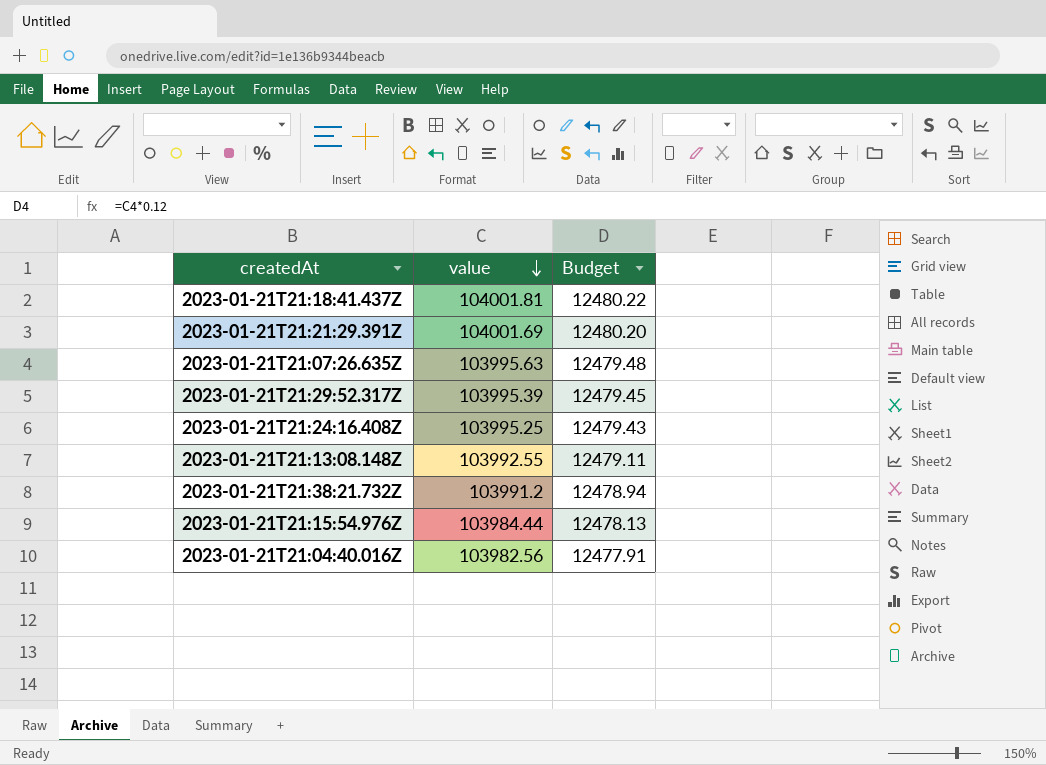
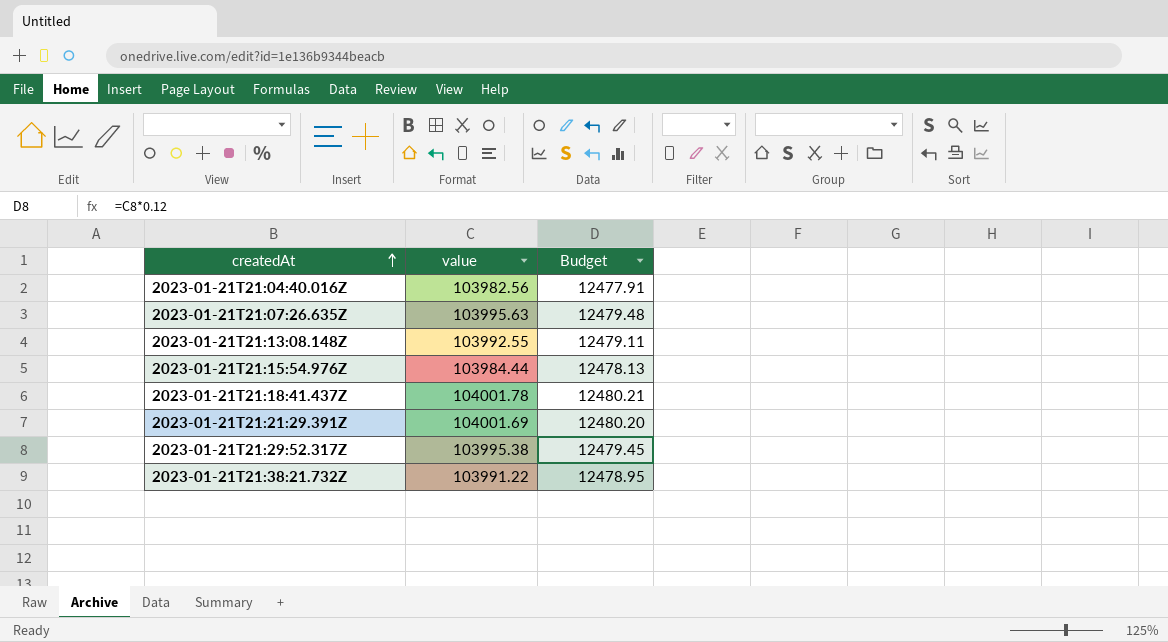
row order: value descending -> createdAt ascending
row 2023-01-21T21:24:16.408Z: 103995.25 | 12479.43 -> none
2023-01-21T21:18:41.437Z | value: 104001.81 -> 104001.78
2023-01-21T21:18:41.437Z | Budget: 12480.22 -> 12480.21
2023-01-21T21:29:52.317Z | value: 103995.39 -> 103995.38
2023-01-21T21:38:21.732Z | value: 103991.2 -> 103991.22
2023-01-21T21:38:21.732Z | Budget: 12478.94 -> 12478.95

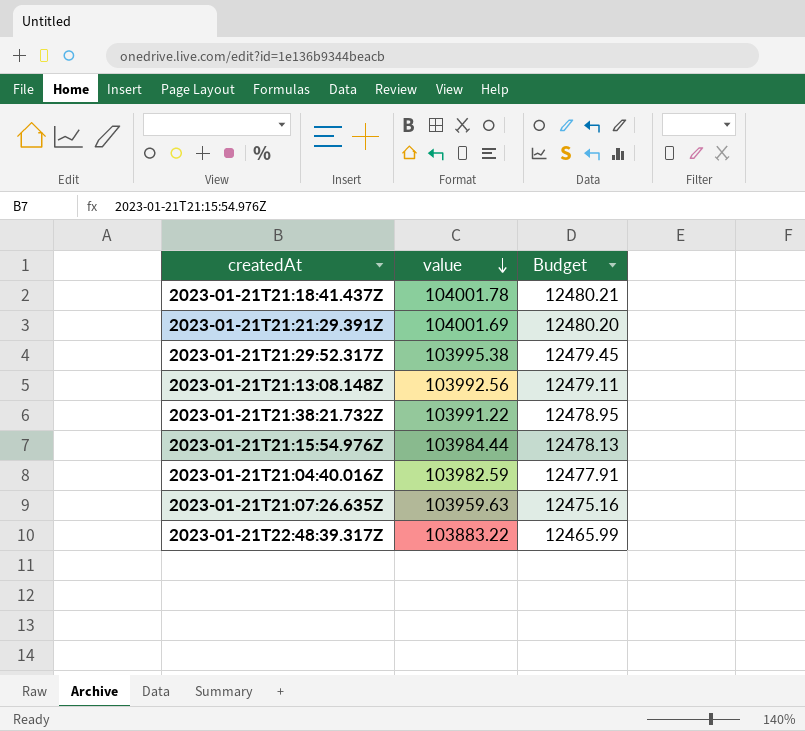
row order: createdAt ascending -> value descending
2023-01-21T21:13:08.148Z | value: 103992.55 -> 103992.56
2023-01-21T21:04:40.016Z | value: 103982.56 -> 103982.59
2023-01-21T21:07:26.635Z | value: 103995.63 -> 103959.63
2023-01-21T21:07:26.635Z | Budget: 12479.48 -> 12475.16
row 2023-01-21T22:48:39.317Z: none -> 103883.22 | 12465.99

